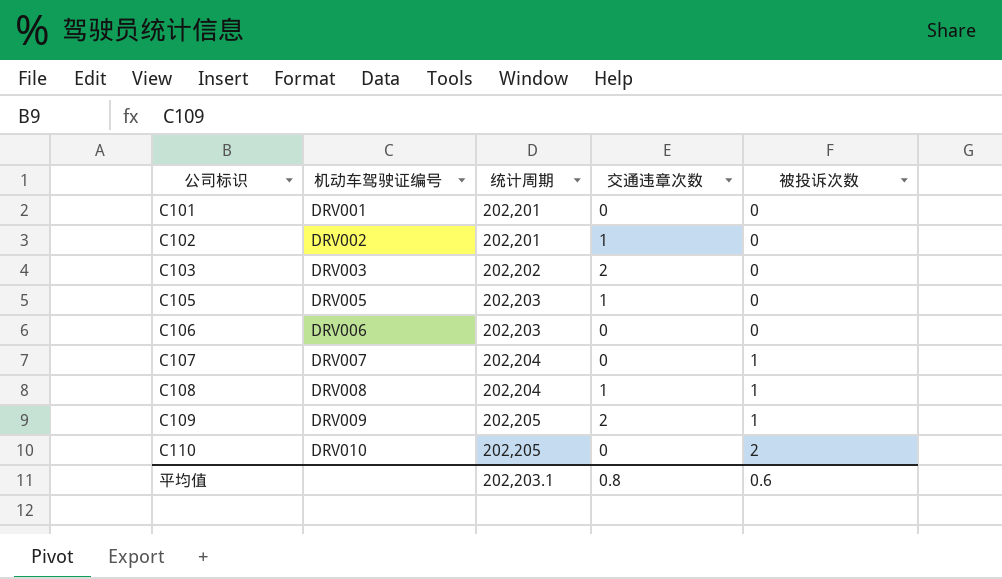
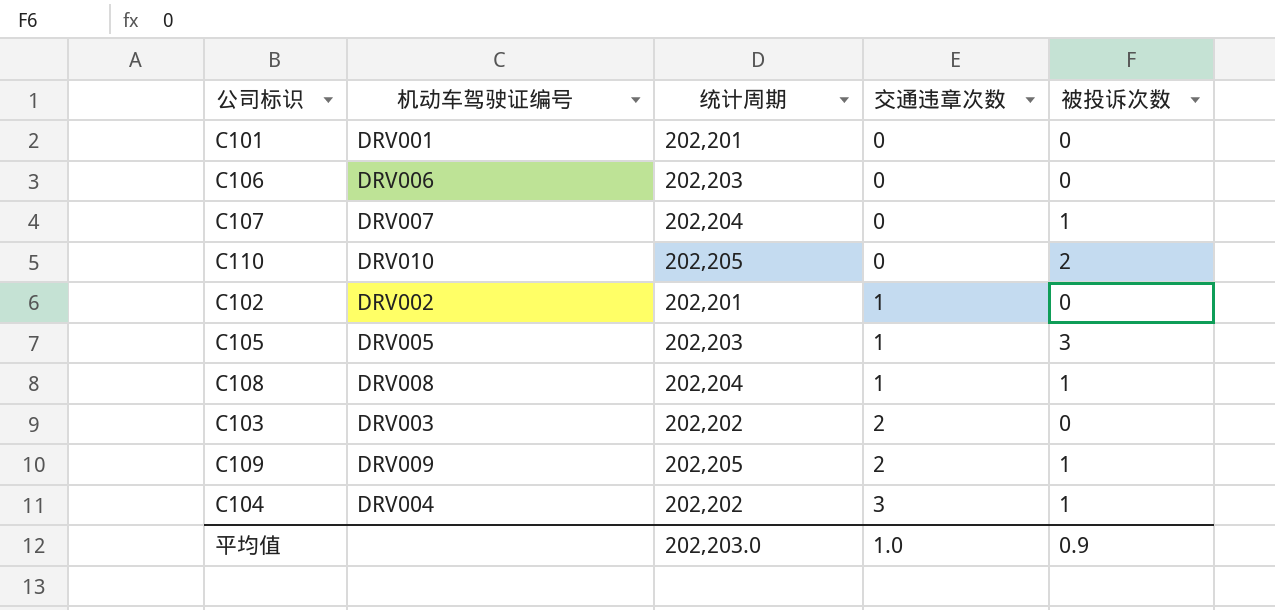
row order: 公司标识 ascending -> 交通违章次数 ascending
C105 | 被投诉次数: 0 -> 3
row C104: none -> DRV004 | 202,202 | 3 | 1
平均值 | 统计周期: 202,203.1 -> 202,203.0
平均值 | 交通违章次数: 0.8 -> 1.0
平均值 | 被投诉次数: 0.6 -> 0.9

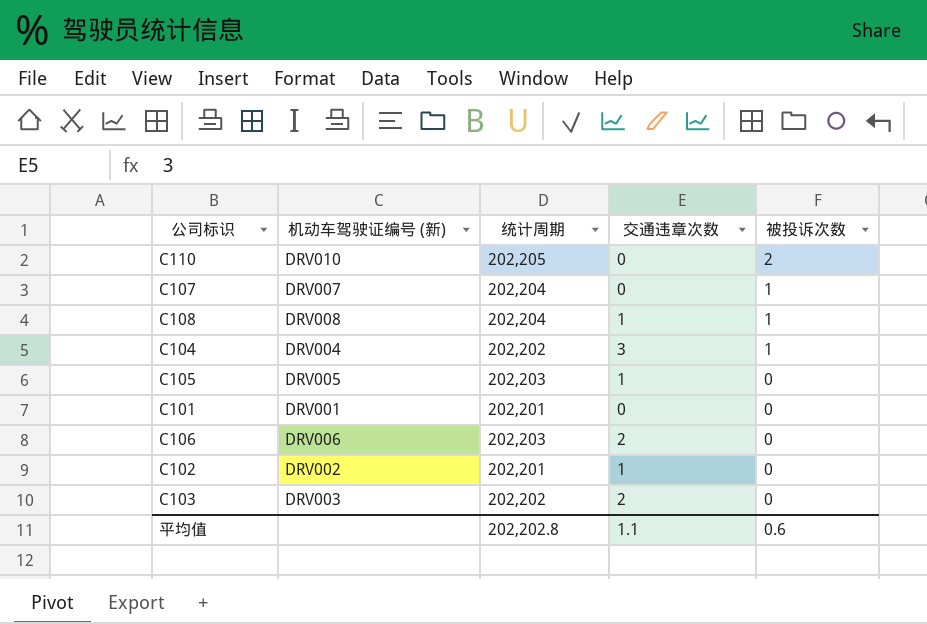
row order: 交通违章次数 ascending -> 被投诉次数 descending
column name: 机动车驾驶证编号 -> 机动车驾驶证编号 (新)
row C109: DRV009 | 202,205 | 2 | 1 -> none
C105 | 被投诉次数: 3 -> 0
C106 | 交通违章次数: 0 -> 2
平均值 | 统计周期: 202,203.0 -> 202,202.8
平均值 | 交通违章次数: 1.0 -> 1.1
平均值 | 被投诉次数: 0.9 -> 0.6

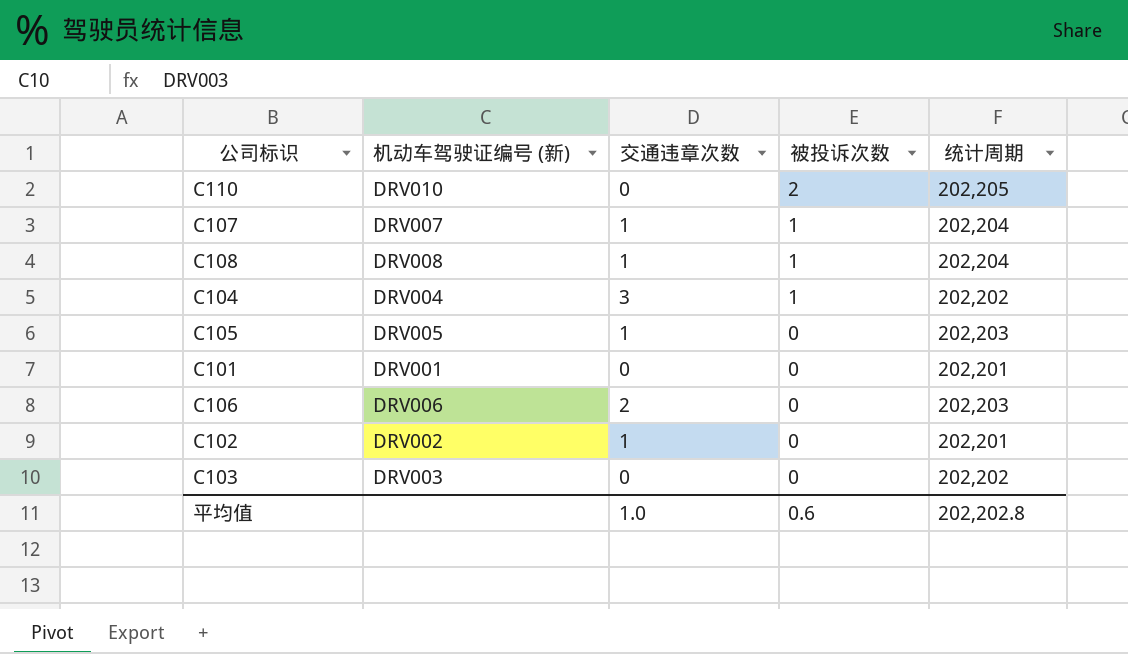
column 统计周期 | position: 3 -> 5
C107 | 交通违章次数: 0 -> 1
C103 | 交通违章次数: 2 -> 0
平均值 | 交通违章次数: 1.1 -> 1.0

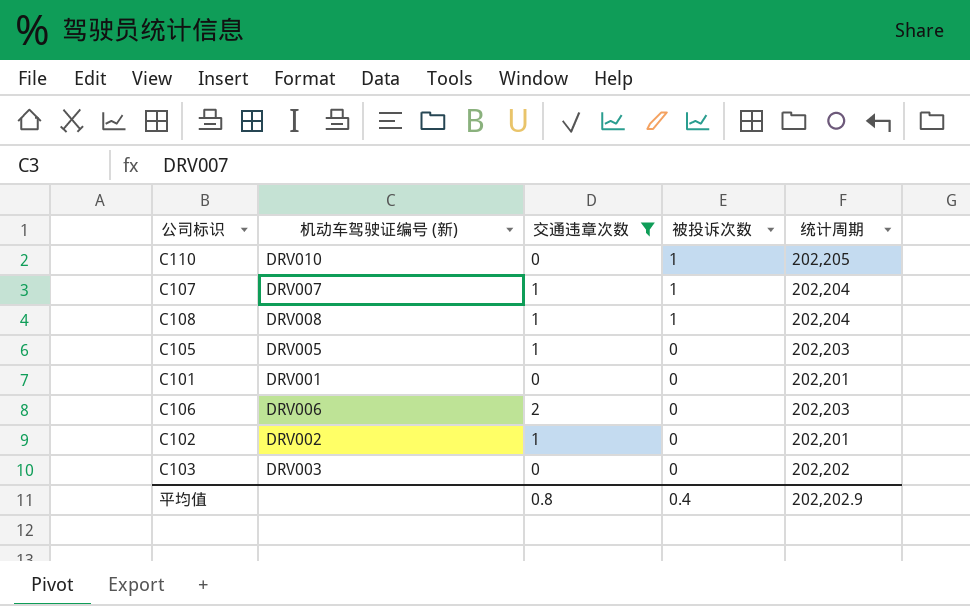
filter: none -> 交通违章次数 != 3
C110 | 被投诉次数: 2 -> 1
平均值 | 交通违章次数: 1.0 -> 0.8
平均值 | 被投诉次数: 0.6 -> 0.4
平均值 | 统计周期: 202,202.8 -> 202,202.9

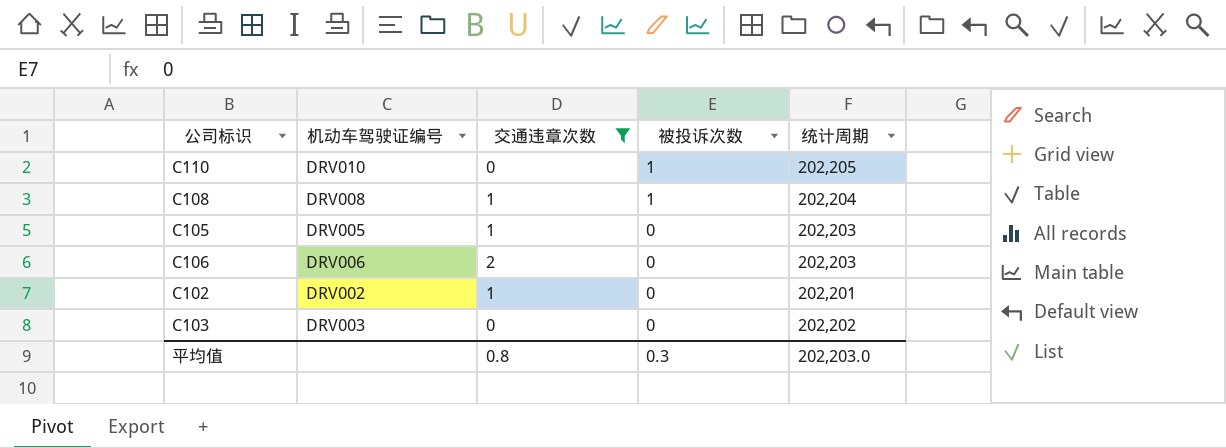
column name: 机动车驾驶证编号 (新) -> 机动车驾驶证编号
row C107: DRV007 | 1 | 1 | 202,204 -> none
row C101: DRV001 | 0 | 0 | 202,201 -> none
平均值 | 被投诉次数: 0.4 -> 0.3
平均值 | 统计周期: 202,202.9 -> 202,203.0

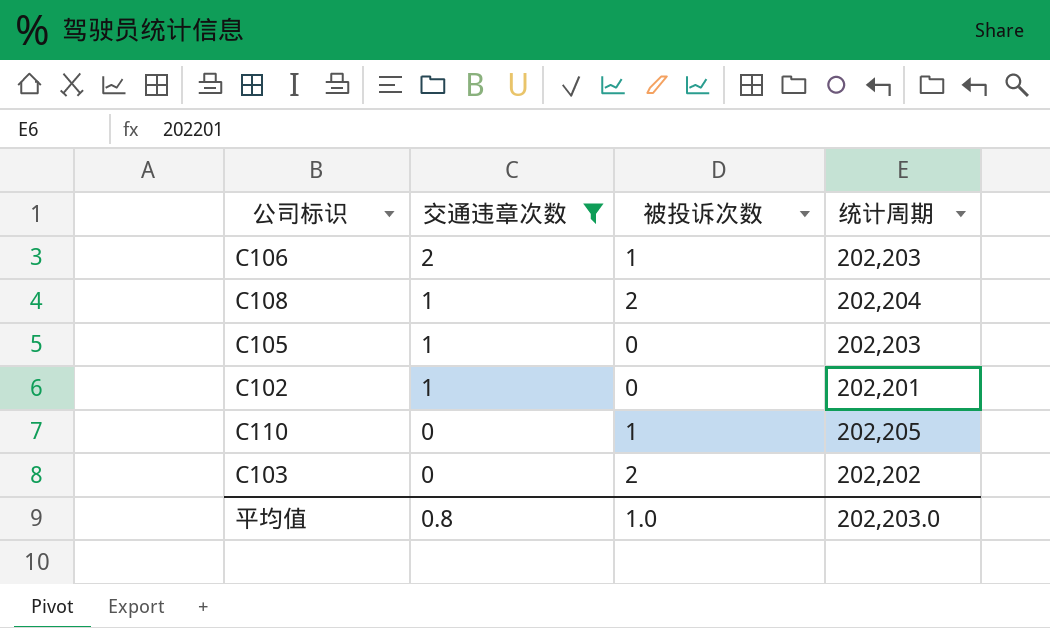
row order: 被投诉次数 descending -> 交通违章次数 descending
column 机动车驾驶证编号 | position: 2 -> none
C106 | 被投诉次数: 0 -> 1
C108 | 被投诉次数: 1 -> 2
C103 | 被投诉次数: 0 -> 2
平均值 | 被投诉次数: 0.3 -> 1.0

